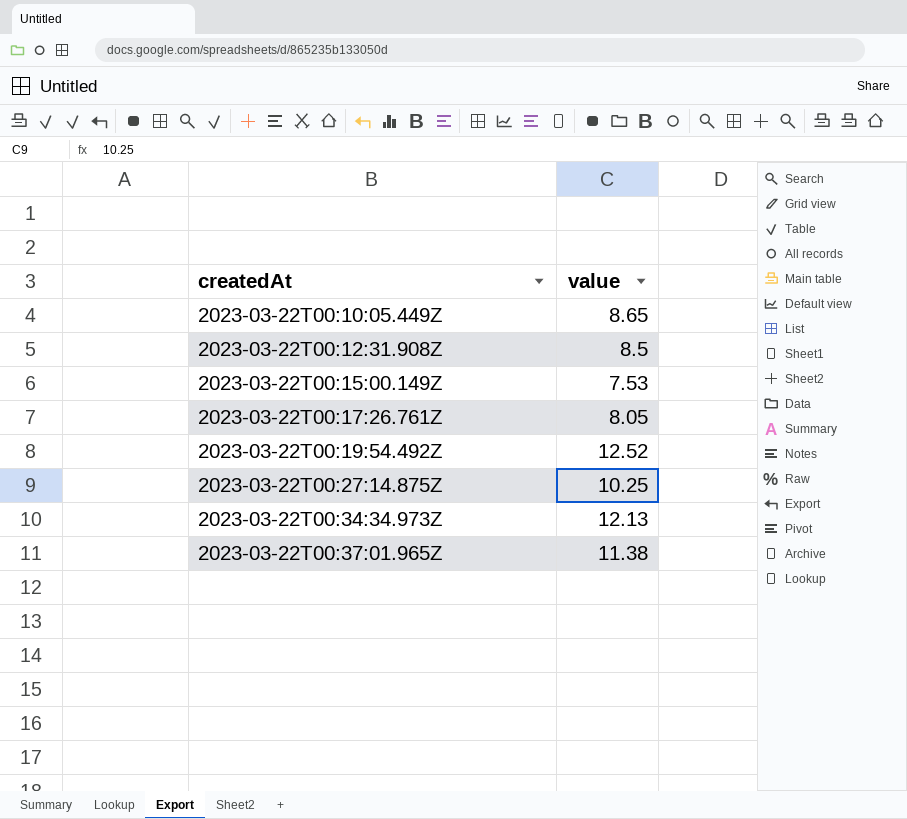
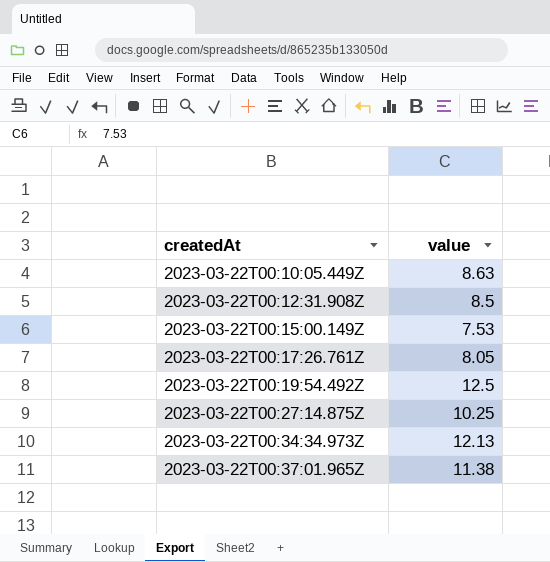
2023-03-22T00:10:05.449Z | value: 8.65 -> 8.63
2023-03-22T00:19:54.492Z | value: 12.52 -> 12.5

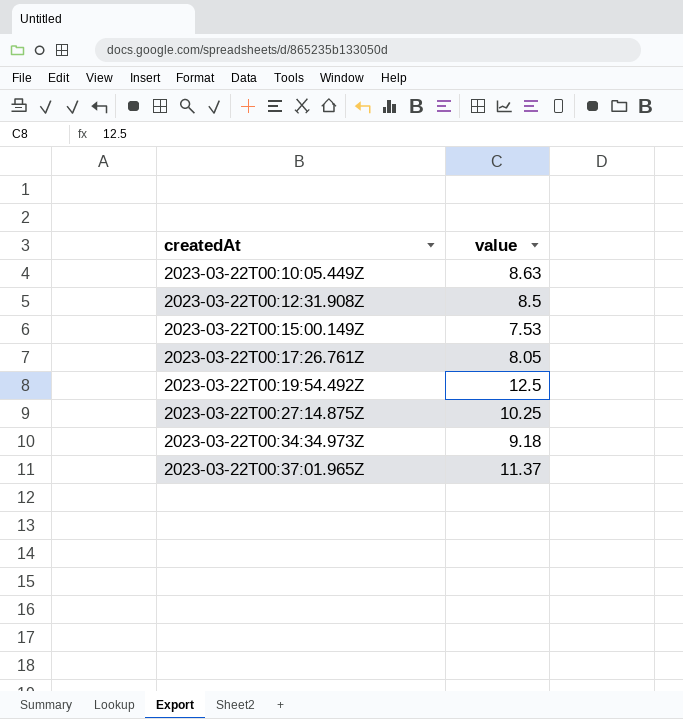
2023-03-22T00:34:34.973Z | value: 12.13 -> 9.18
2023-03-22T00:37:01.965Z | value: 11.38 -> 11.37

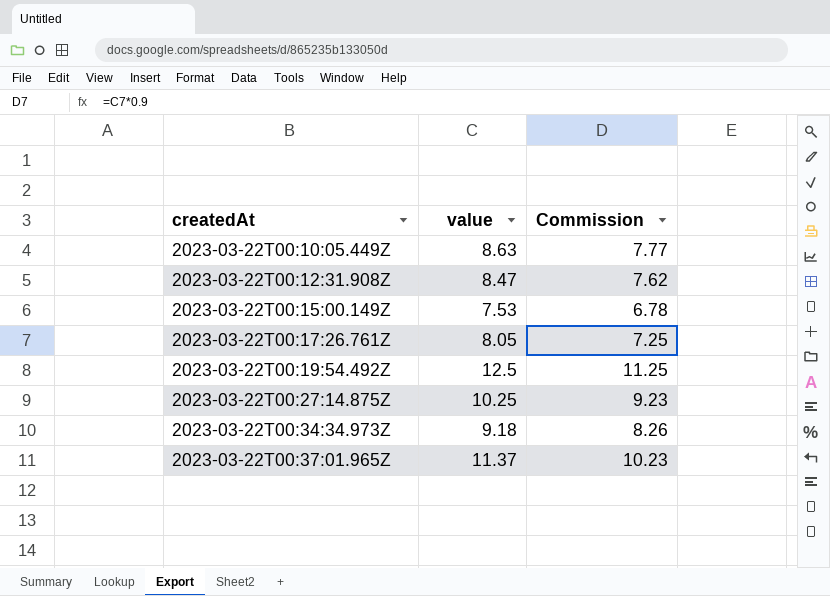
column Commission | formula: none -> [value] * 0.9
2023-03-22T00:12:31.908Z | value: 8.5 -> 8.47

